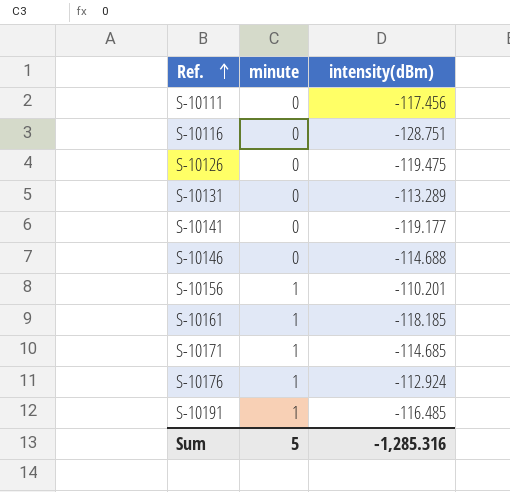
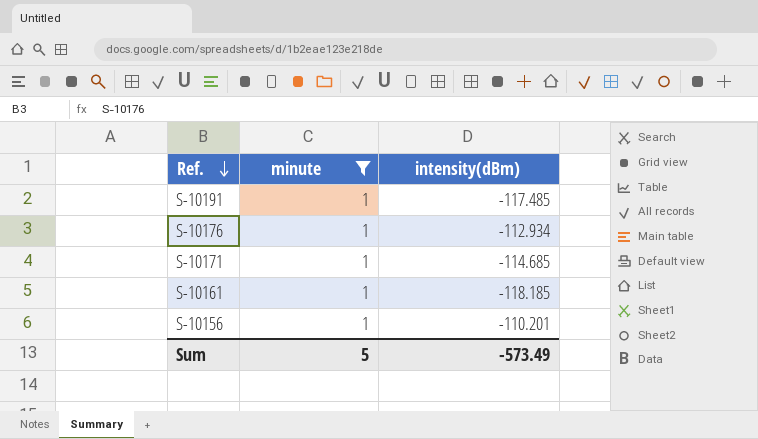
filter: none -> minute = 1
row order: Ref. ascending -> Ref. descending
S-10191 | intensity(dBm): -116.485 -> -117.485
S-10176 | intensity(dBm): -112.924 -> -112.934
Sum | intensity(dBm): -1,285.316 -> -573.49

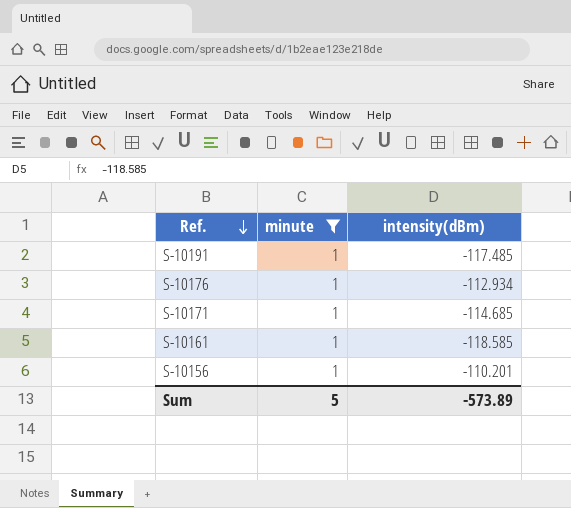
S-10161 | intensity(dBm): -118.185 -> -118.585
Sum | intensity(dBm): -573.49 -> -573.89

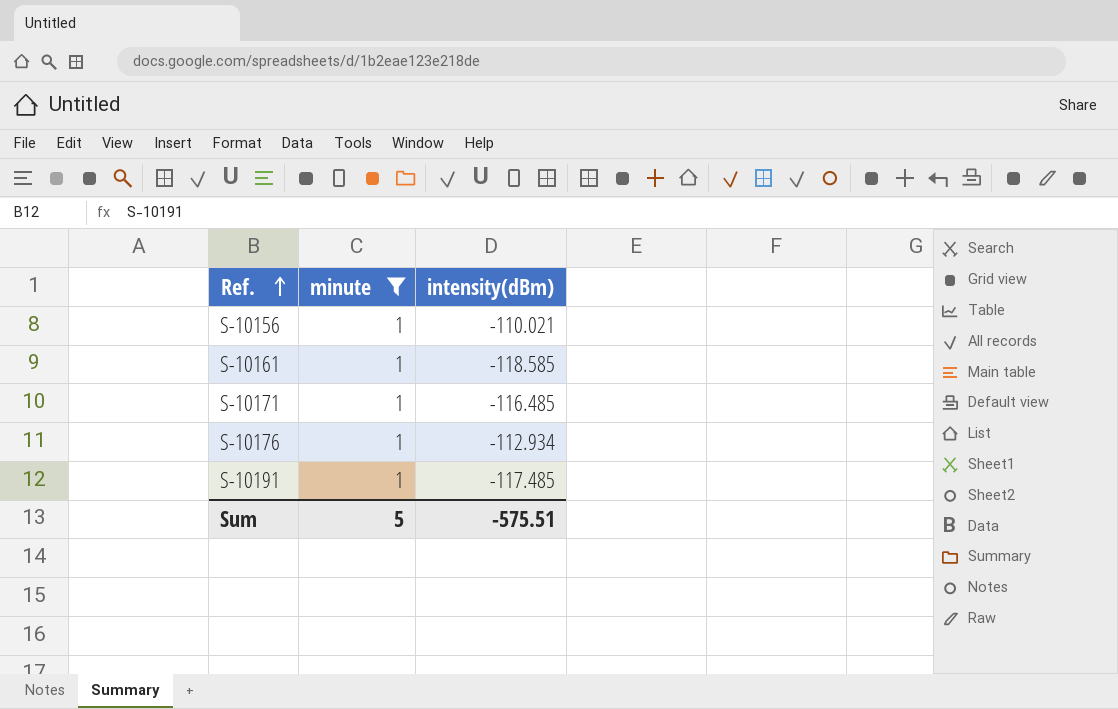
row order: Ref. descending -> Ref. ascending
S-10156 | intensity(dBm): -110.201 -> -110.021
S-10171 | intensity(dBm): -114.685 -> -116.485
Sum | intensity(dBm): -573.89 -> -575.51

